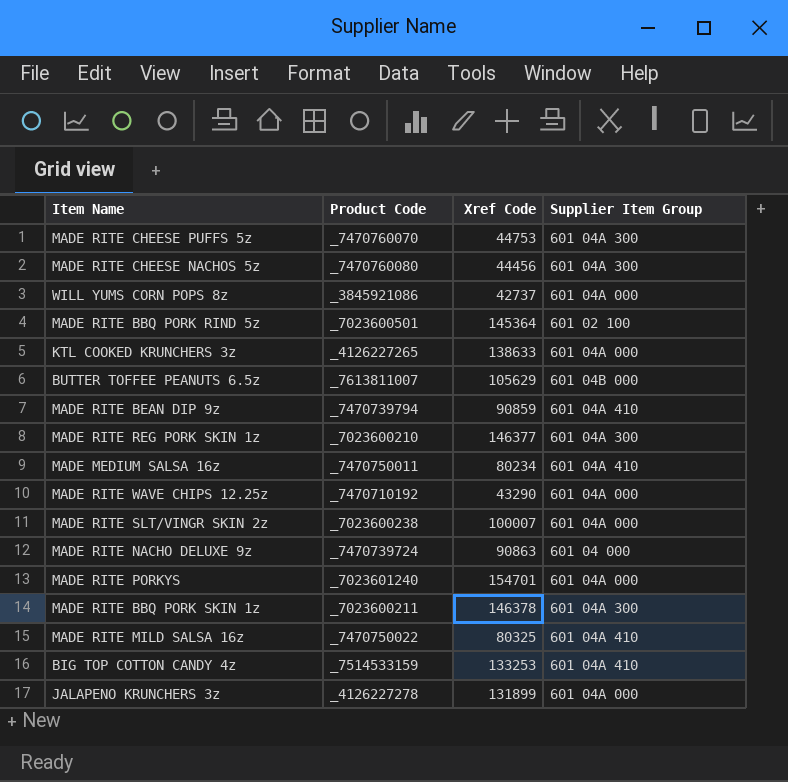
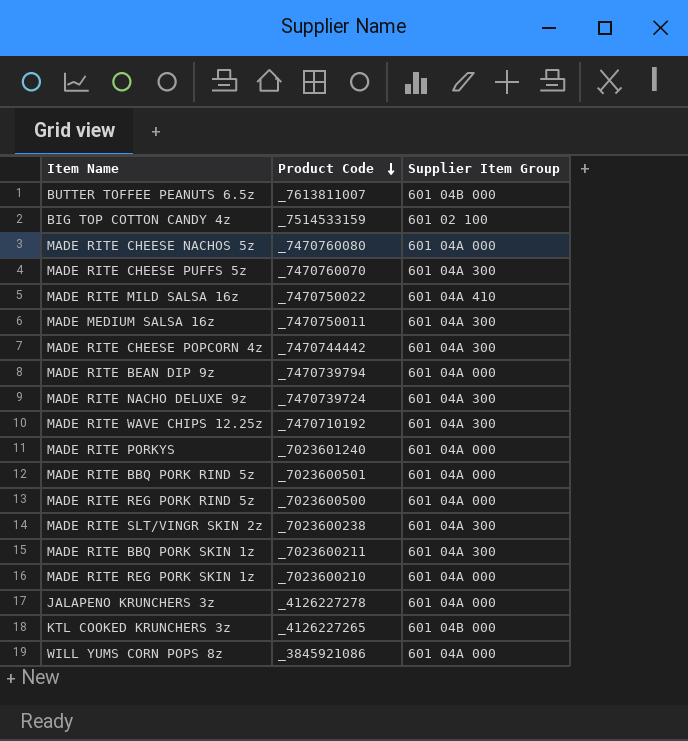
row order: none -> Product Code descending
column Xref Code | position: 3 -> none
BIG TOP COTTON CANDY 4z | Supplier Item Group: 601 04A 410 -> 601 02 100
MADE RITE CHEESE NACHOS 5z | Supplier Item Group: 601 04A 300 -> 601 04A 000
MADE MEDIUM SALSA 16z | Supplier Item Group: 601 04A 410 -> 601 04A 300
row MADE RITE CHEESE POPCORN 4z: none -> _7470744442 | 601 04A 300
MADE RITE BEAN DIP 9z | Supplier Item Group: 601 04A 410 -> 601 04A 000
MADE RITE NACHO DELUXE 9z | Supplier Item Group: 601 04 000 -> 601 04A 300
MADE RITE WAVE CHIPS 12.25z | Supplier Item Group: 601 04A 000 -> 601 04A 300
MADE RITE BBQ PORK RIND 5z | Supplier Item Group: 601 02 100 -> 601 04A 000
row MADE RITE REG PORK RIND 5z: none -> _7023600500 | 601 04A 000
MADE RITE SLT/VINGR SKIN 2z | Supplier Item Group: 601 04A 000 -> 601 04A 300
MADE RITE REG PORK SKIN 1z | Supplier Item Group: 601 04A 300 -> 601 04A 000
KTL COOKED KRUNCHERS 3z | Supplier Item Group: 601 04A 000 -> 601 04B 000

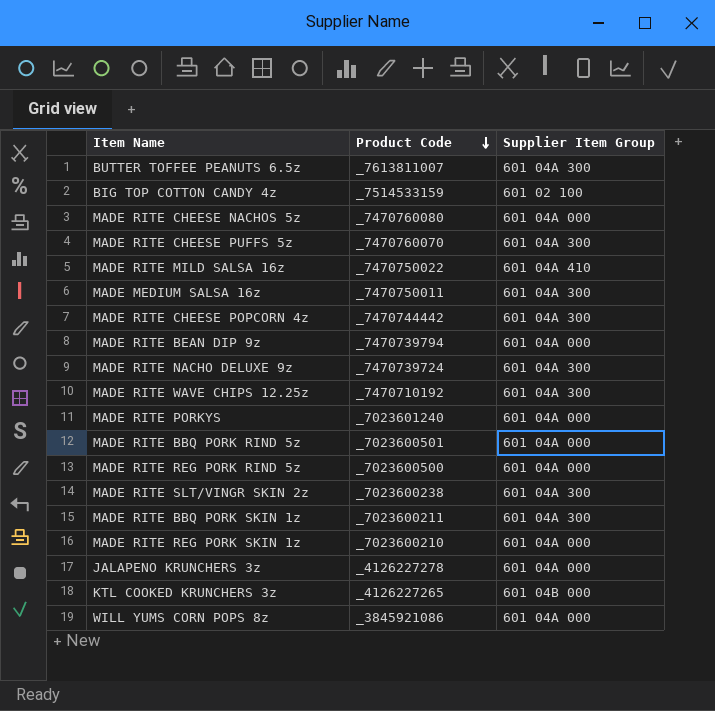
BUTTER TOFFEE PEANUTS 6.5z | Supplier Item Group: 601 04B 000 -> 601 04A 300

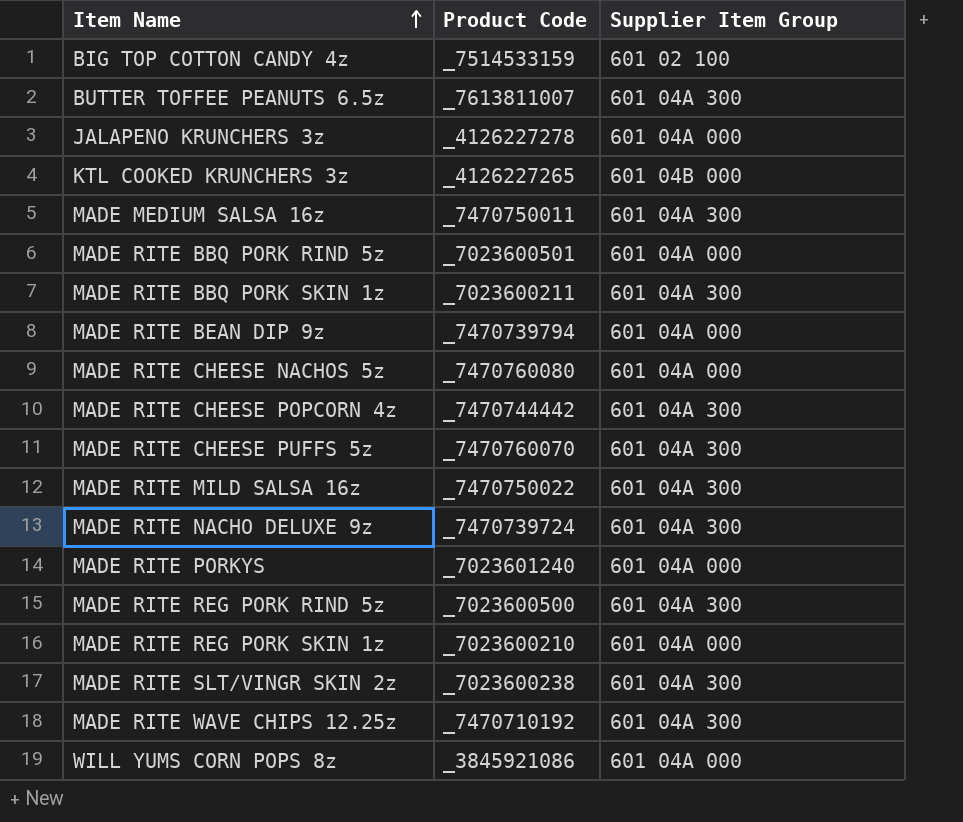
row order: Product Code descending -> Item Name ascending
MADE RITE MILD SALSA 16z | Supplier Item Group: 601 04A 410 -> 601 04A 300
MADE RITE REG PORK RIND 5z | Supplier Item Group: 601 04A 000 -> 601 04A 300

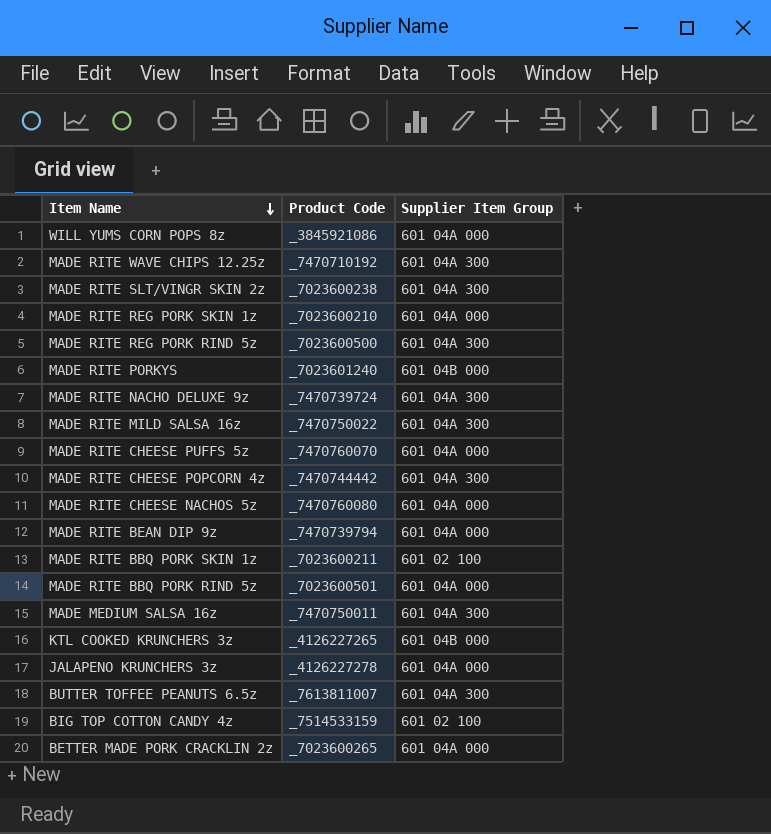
row order: Item Name ascending -> Item Name descending
MADE RITE PORKYS | Supplier Item Group: 601 04A 000 -> 601 04B 000
MADE RITE CHEESE PUFFS 5z | Supplier Item Group: 601 04A 300 -> 601 04A 000
MADE RITE BBQ PORK SKIN 1z | Supplier Item Group: 601 04A 300 -> 601 02 100
row BETTER MADE PORK CRACKLIN 2z: none -> _7023600265 | 601 04A 000

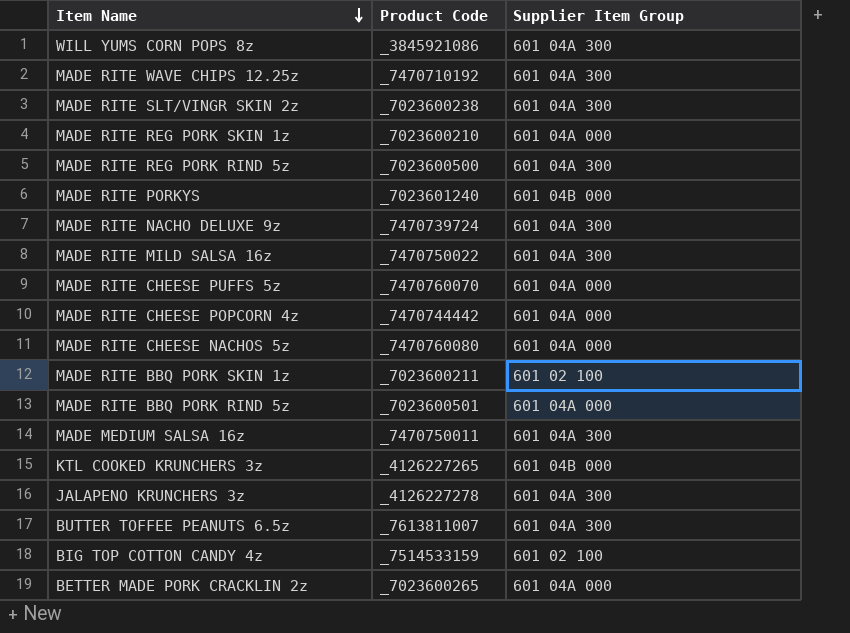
row MADE RITE BEAN DIP 9z: _7470739794 | 601 04A 000 -> none
WILL YUMS CORN POPS 8z | Supplier Item Group: 601 04A 000 -> 601 04A 300
MADE RITE CHEESE POPCORN 4z | Supplier Item Group: 601 04A 300 -> 601 04A 000
JALAPENO KRUNCHERS 3z | Supplier Item Group: 601 04A 000 -> 601 04A 300

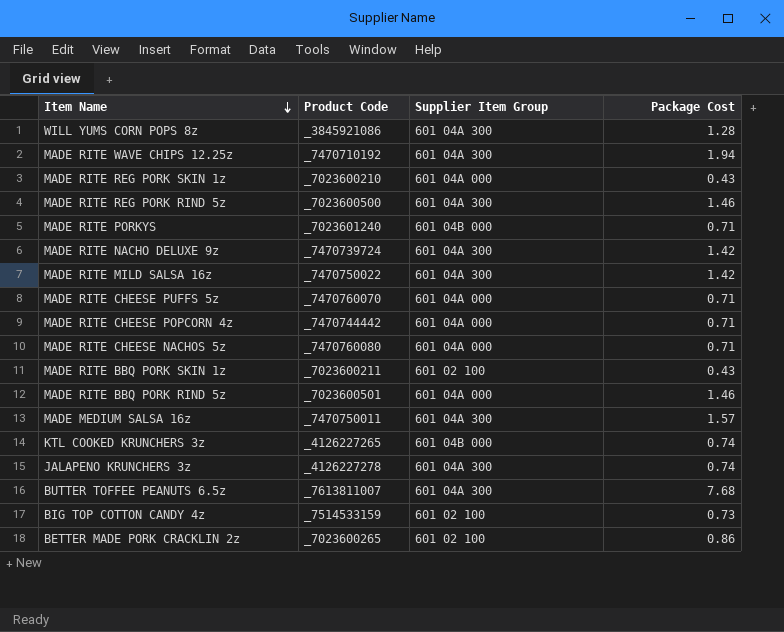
column Package Cost | position: none -> 4
row MADE RITE SLT/VINGR SKIN 2z: _7023600238 | 601 04A 300 -> none
BETTER MADE PORK CRACKLIN 2z | Supplier Item Group: 601 04A 000 -> 601 02 100

